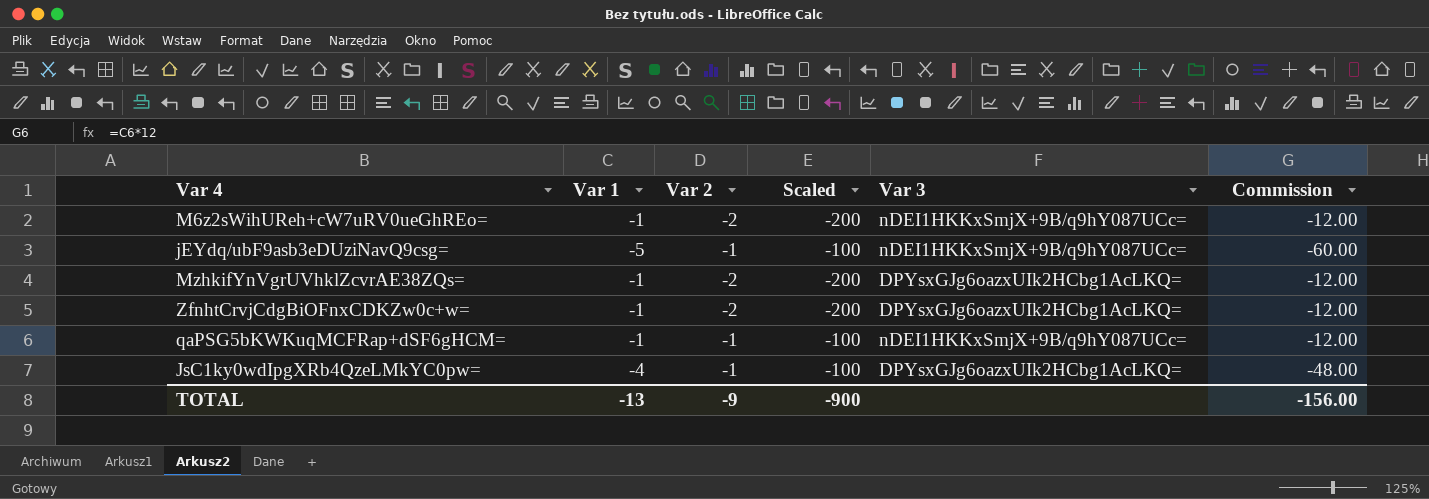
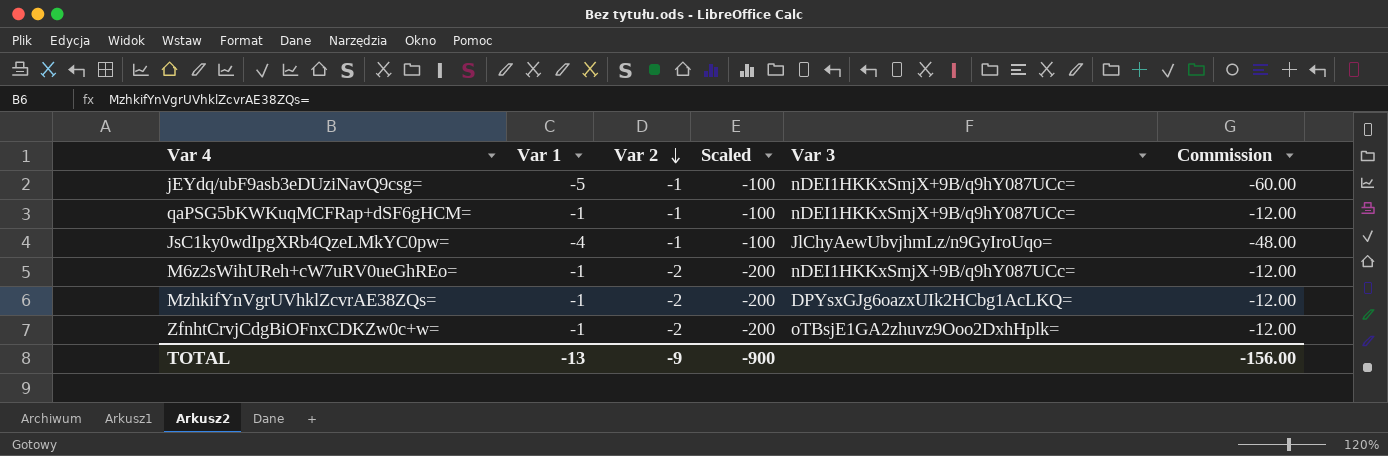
row order: none -> Var 2 descending
JsC1ky0wdIpgXRb4QzeLMkYC0pw= | Var 3: DPYsxGJg6oazxUIk2HCbg1AcLKQ= -> JlChyAewUbvjhmLz/n9GyIroUqo=
ZfnhtCrvjCdgBiOFnxCDKZw0c+w= | Var 3: DPYsxGJg6oazxUIk2HCbg1AcLKQ= -> oTBsjE1GA2zhuvz9Ooo2DxhHplk=

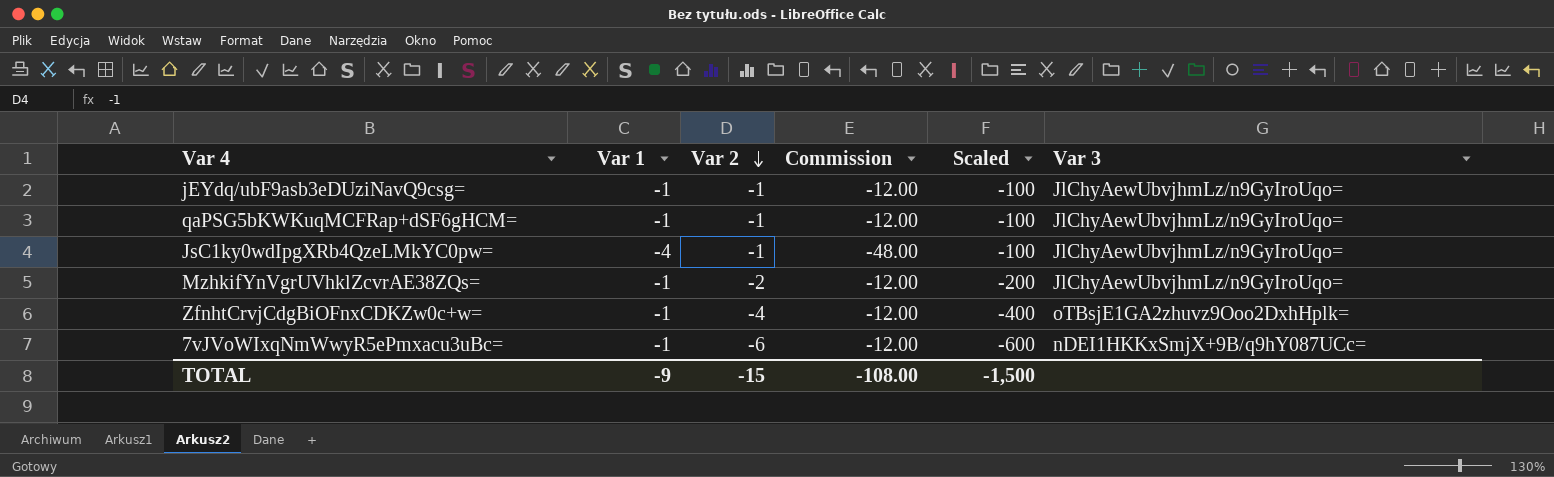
column Commission | position: 6 -> 4
row M6z2sWihUReh+cW7uRV0ueGhREo=: -1 | -2 | -200 | nDEI1HKKxSmjX+9B/q9hY087UCc= | -12.00 -> none
jEYdq/ubF9asb3eDUziNavQ9csg= | Var 1: -5 -> -1
jEYdq/ubF9asb3eDUziNavQ9csg= | Commission: -60.00 -> -12.00
jEYdq/ubF9asb3eDUziNavQ9csg= | Var 3: nDEI1HKKxSmjX+9B/q9hY087UCc= -> JlChyAewUbvjhmLz/n9GyIroUqo=
qaPSG5bKWKuqMCFRap+dSF6gHCM= | Var 3: nDEI1HKKxSmjX+9B/q9hY087UCc= -> JlChyAewUbvjhmLz/n9GyIroUqo=
MzhkifYnVgrUVhklZcvrAE38ZQs= | Var 3: DPYsxGJg6oazxUIk2HCbg1AcLKQ= -> JlChyAewUbvjhmLz/n9GyIroUqo=
ZfnhtCrvjCdgBiOFnxCDKZw0c+w= | Var 2: -2 -> -4
ZfnhtCrvjCdgBiOFnxCDKZw0c+w= | Scaled: -200 -> -400
row 7vJVoWIxqNmWwyR5ePmxacu3uBc=: none -> -1 | -6 | -12.00 | -600 | nDEI1HKKxSmjX+9B/q9hY087UCc=
TOTAL | Var 1: -13 -> -9
TOTAL | Var 2: -9 -> -15
TOTAL | Commission: -156.00 -> -108.00
TOTAL | Scaled: -900 -> -1,500

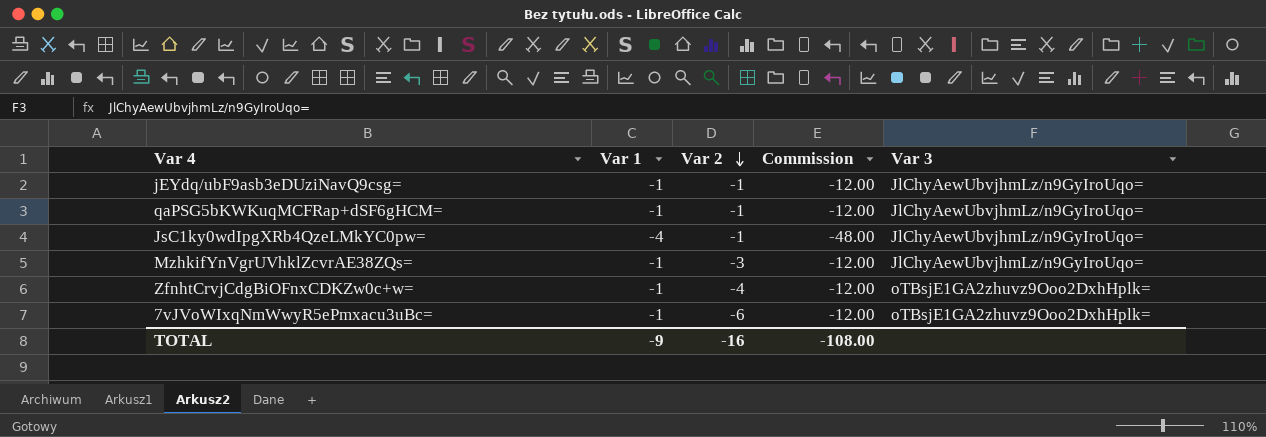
column Scaled | formula: [Var 2] * 100 -> none
MzhkifYnVgrUVhklZcvrAE38ZQs= | Var 2: -2 -> -3
7vJVoWIxqNmWwyR5ePmxacu3uBc= | Var 3: nDEI1HKKxSmjX+9B/q9hY087UCc= -> oTBsjE1GA2zhuvz9Ooo2DxhHplk=
TOTAL | Var 2: -15 -> -16

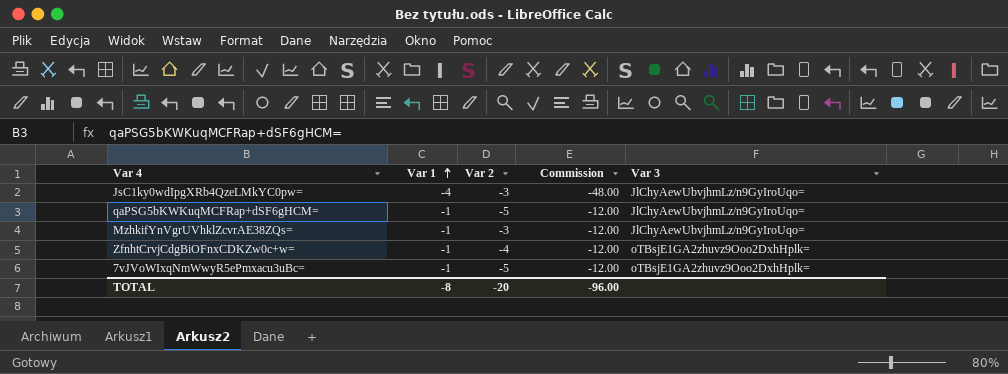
row order: Var 2 descending -> Var 1 ascending
row jEYdq/ubF9asb3eDUziNavQ9csg=: -1 | -1 | -12.00 | JlChyAewUbvjhmLz/n9GyIroUqo= -> none
JsC1ky0wdIpgXRb4QzeLMkYC0pw= | Var 2: -1 -> -3
qaPSG5bKWKuqMCFRap+dSF6gHCM= | Var 2: -1 -> -5
7vJVoWIxqNmWwyR5ePmxacu3uBc= | Var 2: -6 -> -5
TOTAL | Var 1: -9 -> -8
TOTAL | Var 2: -16 -> -20
TOTAL | Commission: -108.00 -> -96.00

